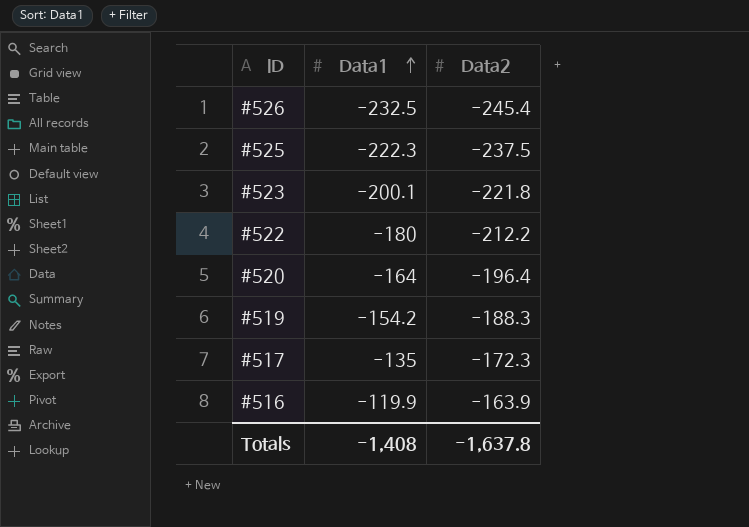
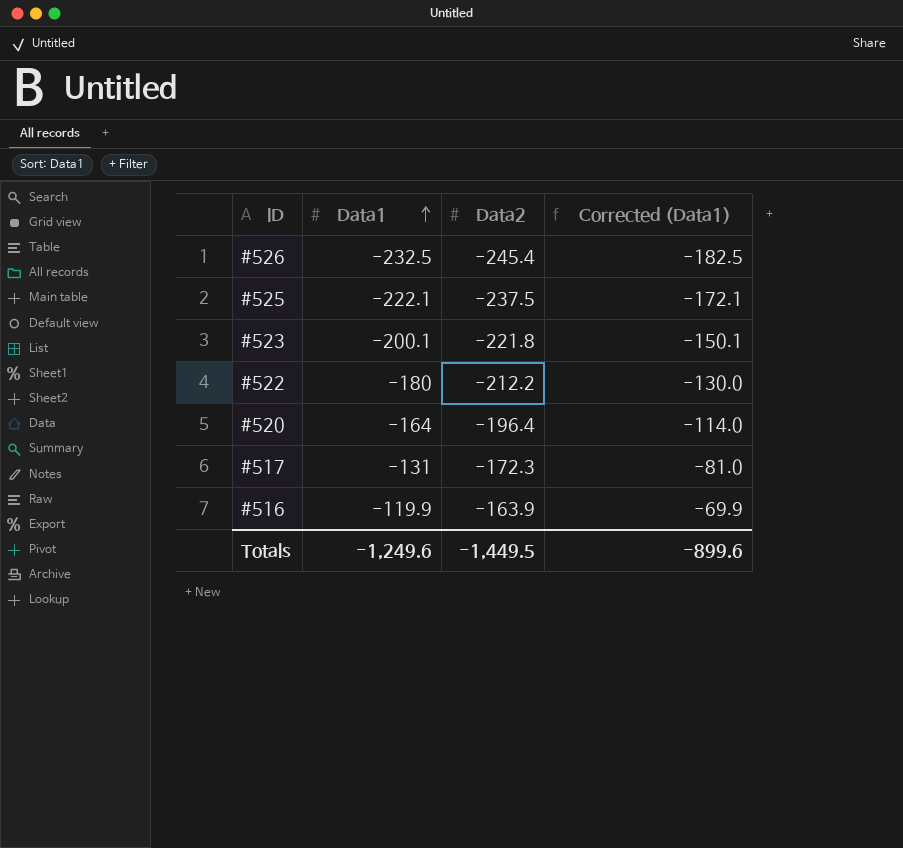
column Corrected (Data1) | formula: none -> [Data1] + 50
row #519: -154.2 | -188.3 -> none
#525 | Data1: -222.3 -> -222.1
#517 | Data1: -135 -> -131
Totals | Data1: -1,408 -> -1,249.6
Totals | Data2: -1,637.8 -> -1,449.5

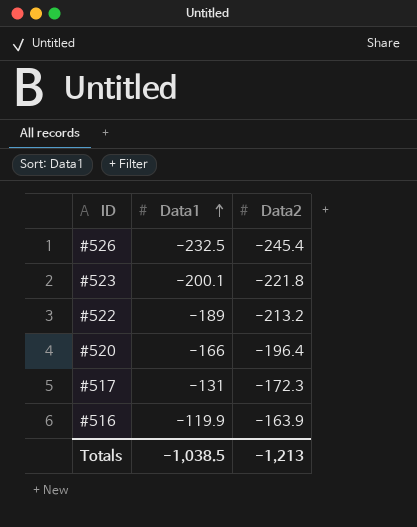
column Corrected (Data1) | formula: [Data1] + 50 -> none
row #525: -222.1 | -237.5 | -172.1 -> none
#522 | Data1: -180 -> -189
#522 | Data2: -212.2 -> -213.2
#520 | Data1: -164 -> -166
Totals | Data1: -1,249.6 -> -1,038.5
Totals | Data2: -1,449.5 -> -1,213

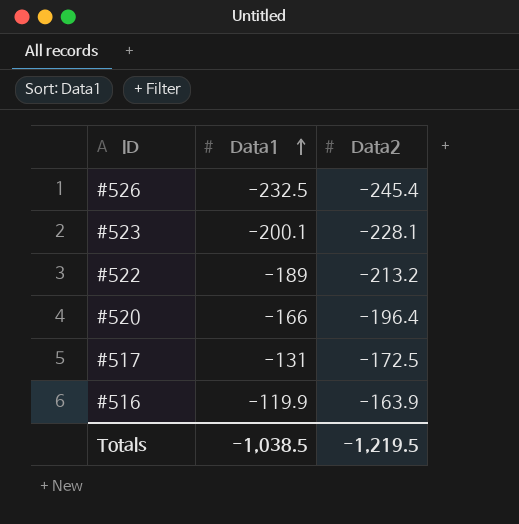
#523 | Data2: -221.8 -> -228.1
#517 | Data2: -172.3 -> -172.5
Totals | Data2: -1,213 -> -1,219.5

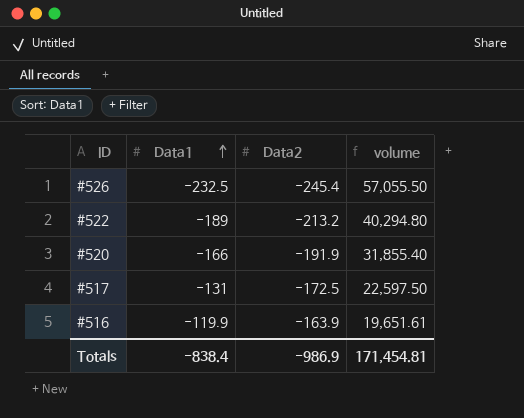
column volume | formula: none -> [Data1] * [Data2]
row #523: -200.1 | -228.1 -> none
#520 | Data2: -196.4 -> -191.9
Totals | Data1: -1,038.5 -> -838.4
Totals | Data2: -1,219.5 -> -986.9

